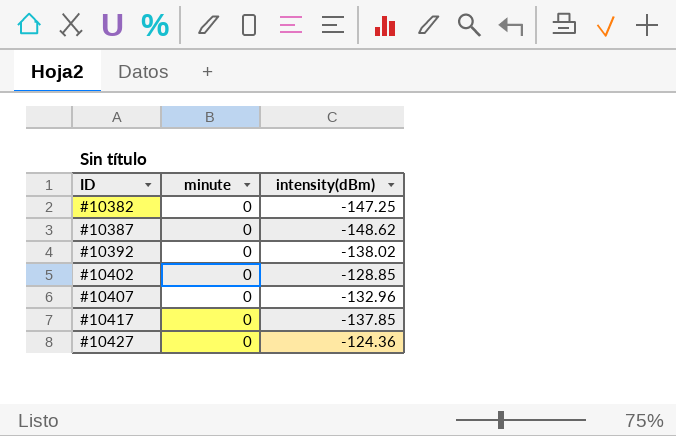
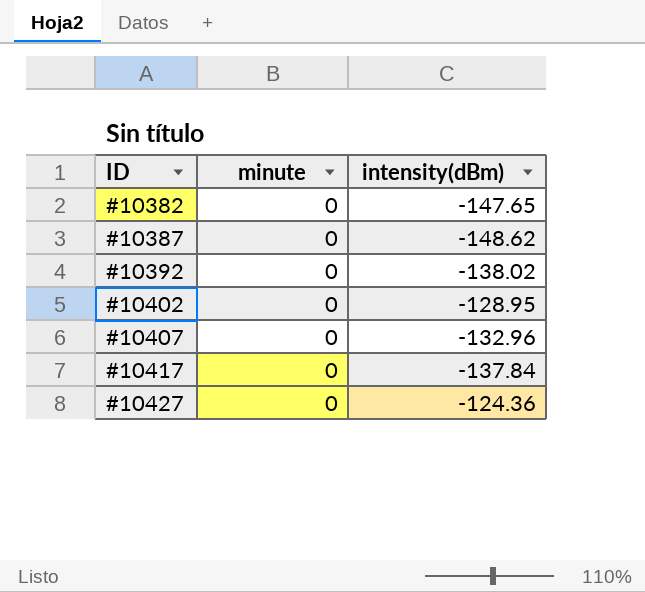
#10382 | intensity(dBm): -147.25 -> -147.65
#10402 | intensity(dBm): -128.85 -> -128.95
#10417 | intensity(dBm): -137.85 -> -137.84

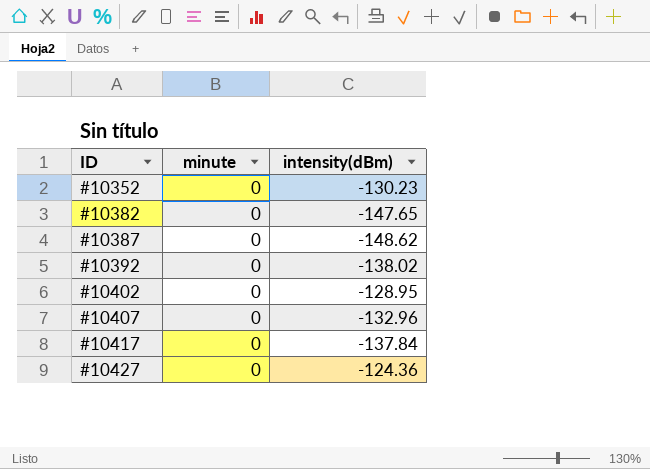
row #10352: none -> 0 | -130.23

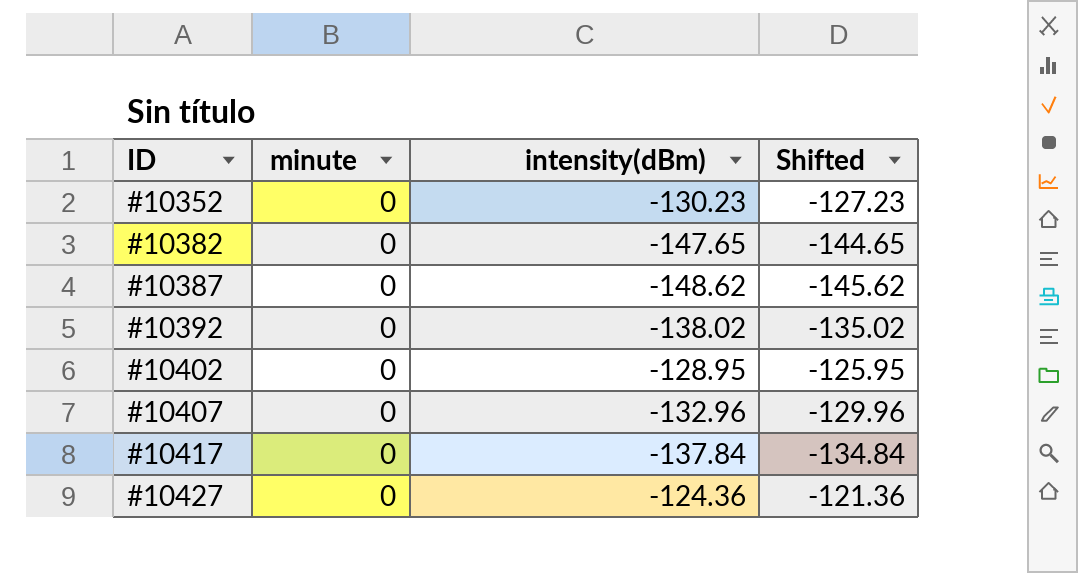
column Shifted | formula: none -> [intensity(dBm)] + 3

